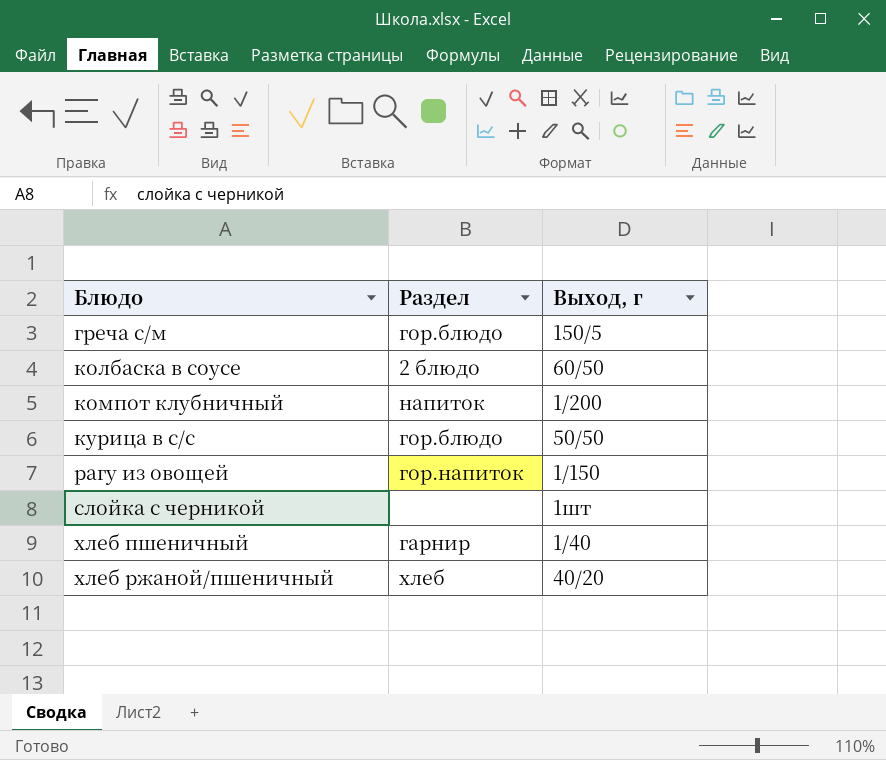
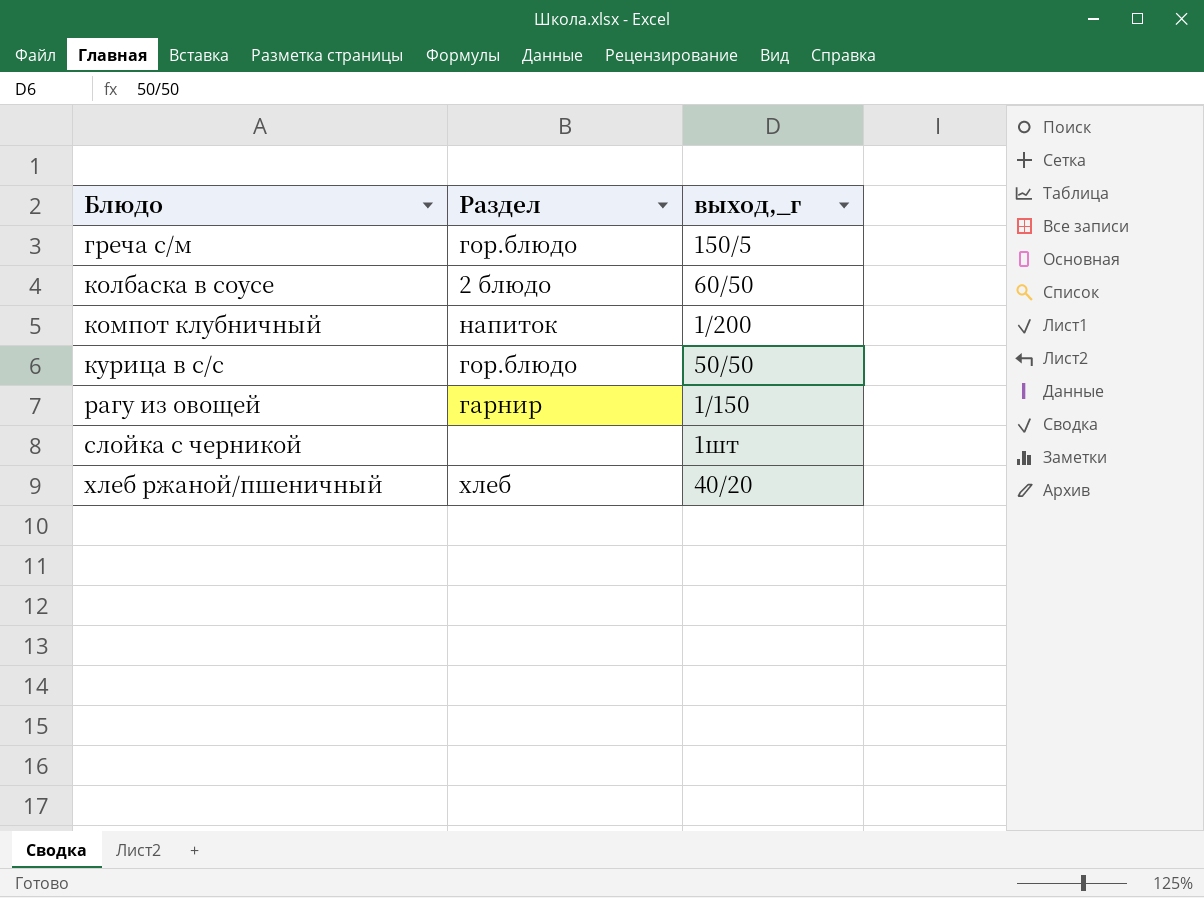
column name: Выход, г -> выход,_г
row хлеб пшеничный: гарнир | 1/40 -> none
рагу из овощей | Раздел: гор.напиток -> гарнир

